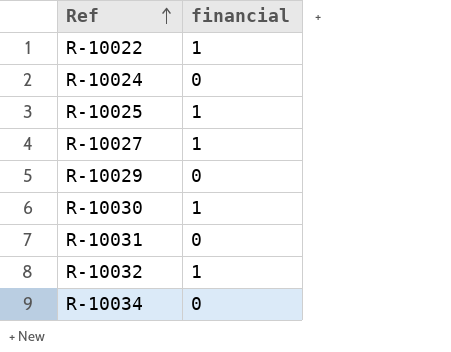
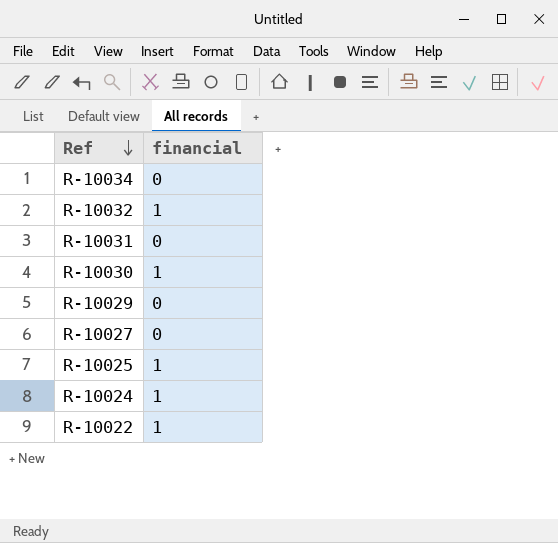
row order: Ref ascending -> Ref descending
R-10027 | financial: 1 -> 0
R-10024 | financial: 0 -> 1

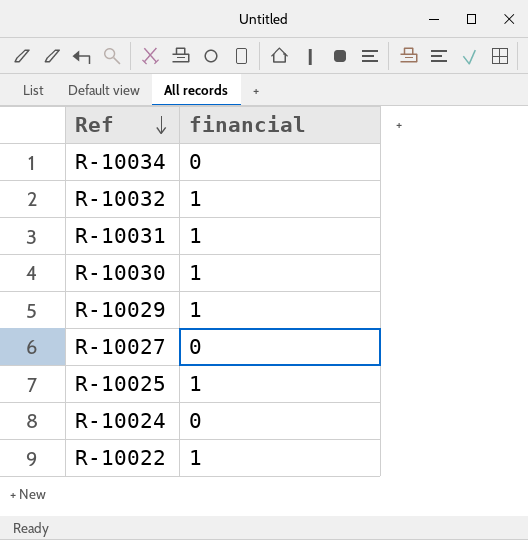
R-10031 | financial: 0 -> 1
R-10029 | financial: 0 -> 1
R-10024 | financial: 1 -> 0

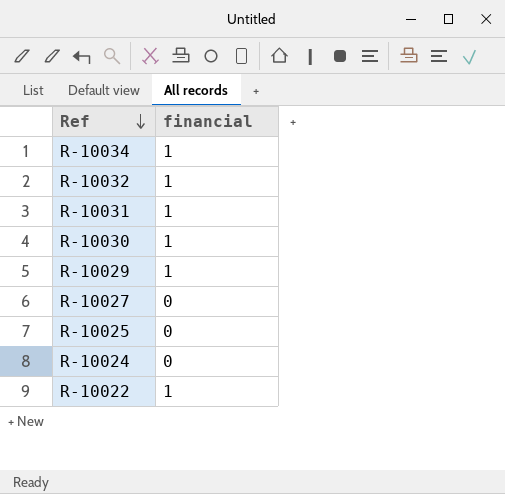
R-10034 | financial: 0 -> 1
R-10025 | financial: 1 -> 0

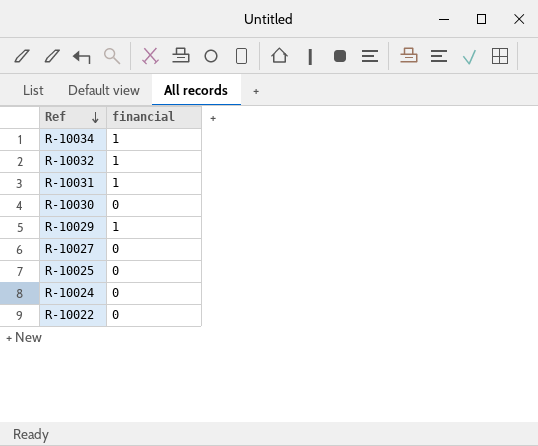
R-10030 | financial: 1 -> 0
R-10022 | financial: 1 -> 0

